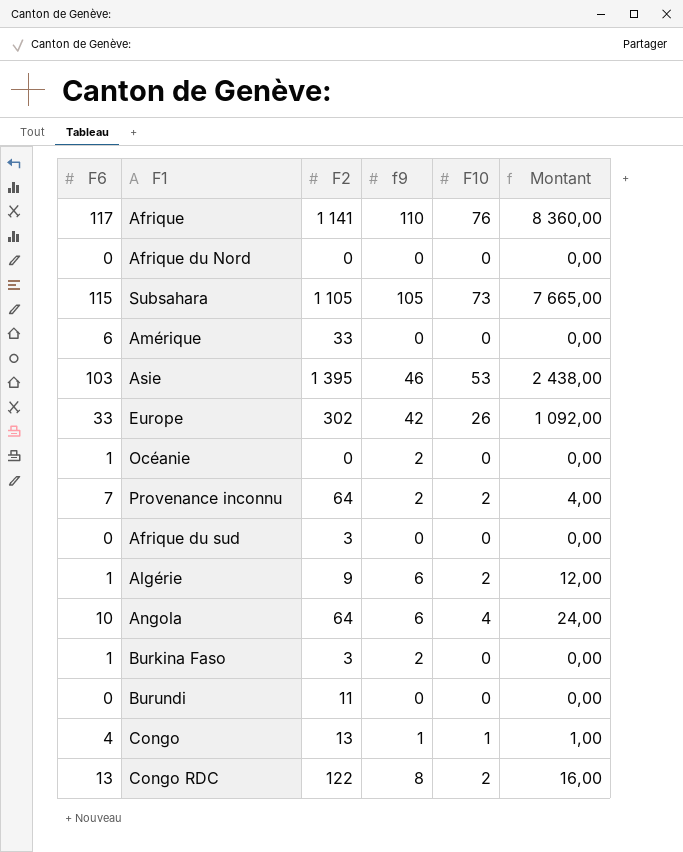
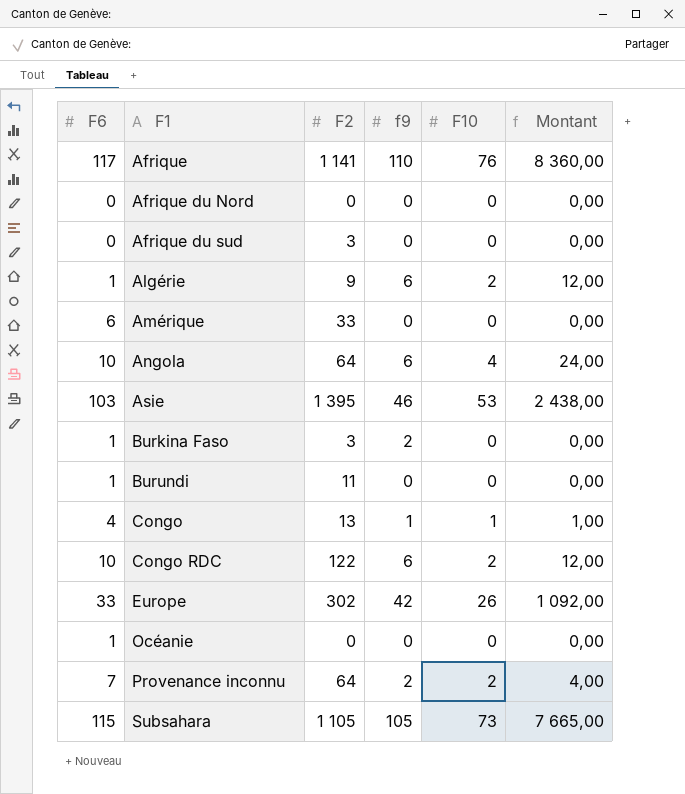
row order: none -> F1 ascending
Burundi | F6: 0 -> 1
Congo RDC | F6: 13 -> 10
Congo RDC | f9: 8 -> 6
Congo RDC | Montant: 16,00 -> 12,00
Océanie | f9: 2 -> 0

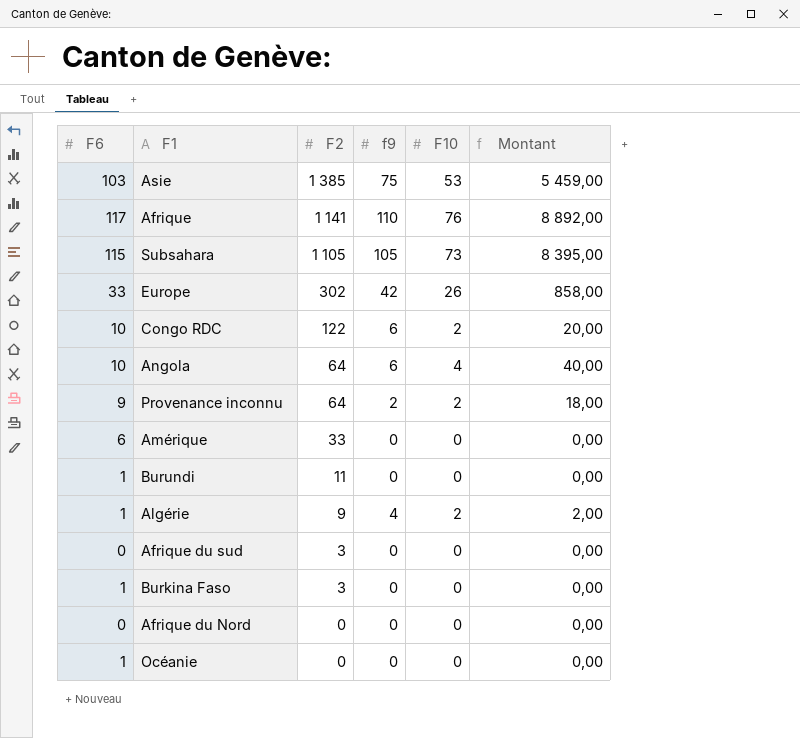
row order: F1 ascending -> F2 descending
column Montant | formula: [f9] * [F10] -> [F6] * [F10]
row Congo: 4 | 13 | 1 | 1 | 1,00 -> none
Asie | F2: 1 395 -> 1 385
Asie | f9: 46 -> 75
Provenance inconnu | F6: 7 -> 9
Algérie | f9: 6 -> 4
Burkina Faso | f9: 2 -> 0

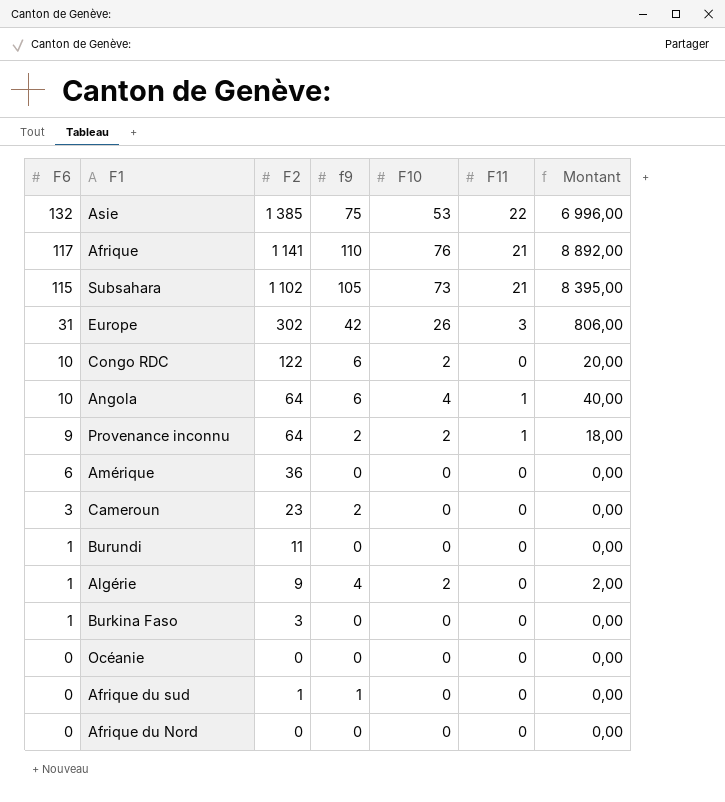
row order: F2 descending -> F6 descending
column F11 | position: none -> 6
Asie | F6: 103 -> 132
Asie | Montant: 5 459,00 -> 6 996,00
Subsahara | F2: 1 105 -> 1 102
Europe | F6: 33 -> 31
Europe | Montant: 858,00 -> 806,00
Amérique | F2: 33 -> 36
row Cameroun: none -> 3 | 23 | 2 | 0 | 0 | 0,00
Océanie | F6: 1 -> 0
Afrique du sud | F2: 3 -> 1
Afrique du sud | f9: 0 -> 1

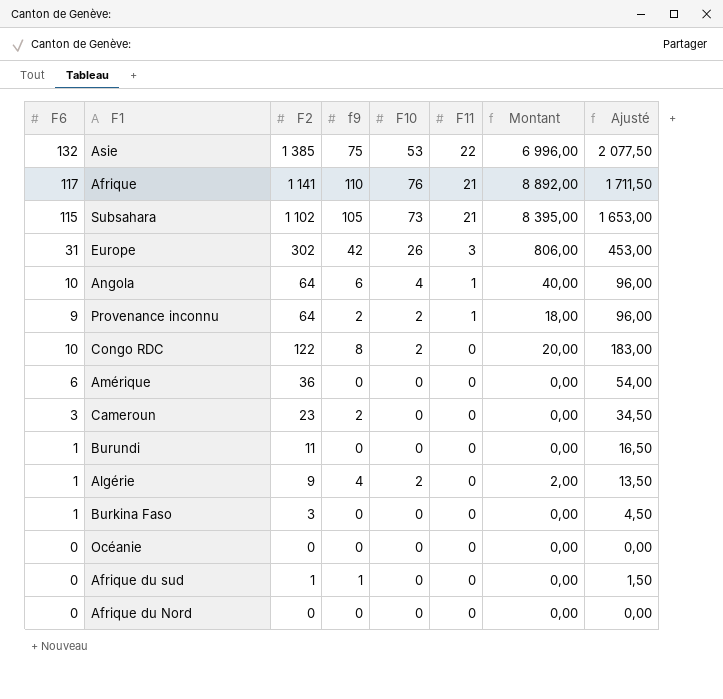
row order: F6 descending -> F11 descending
column Ajusté | formula: none -> [F2] * 1,5
Congo RDC | f9: 6 -> 8

